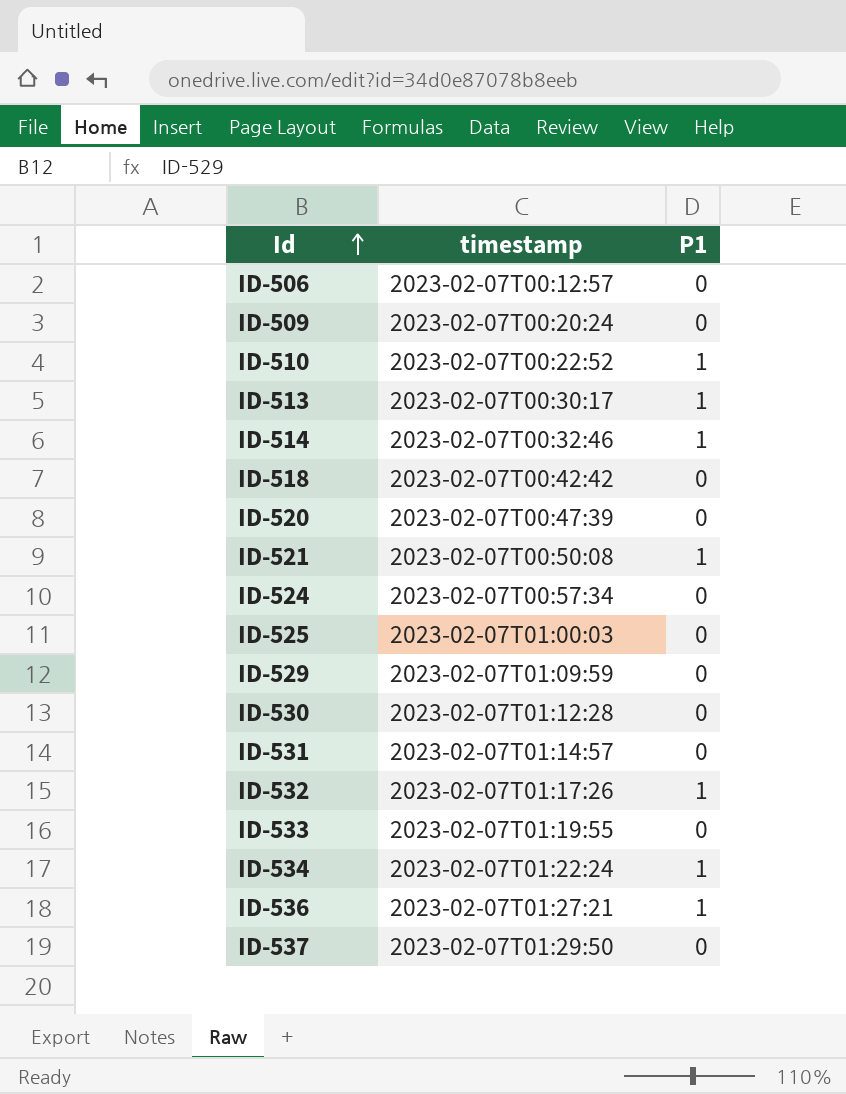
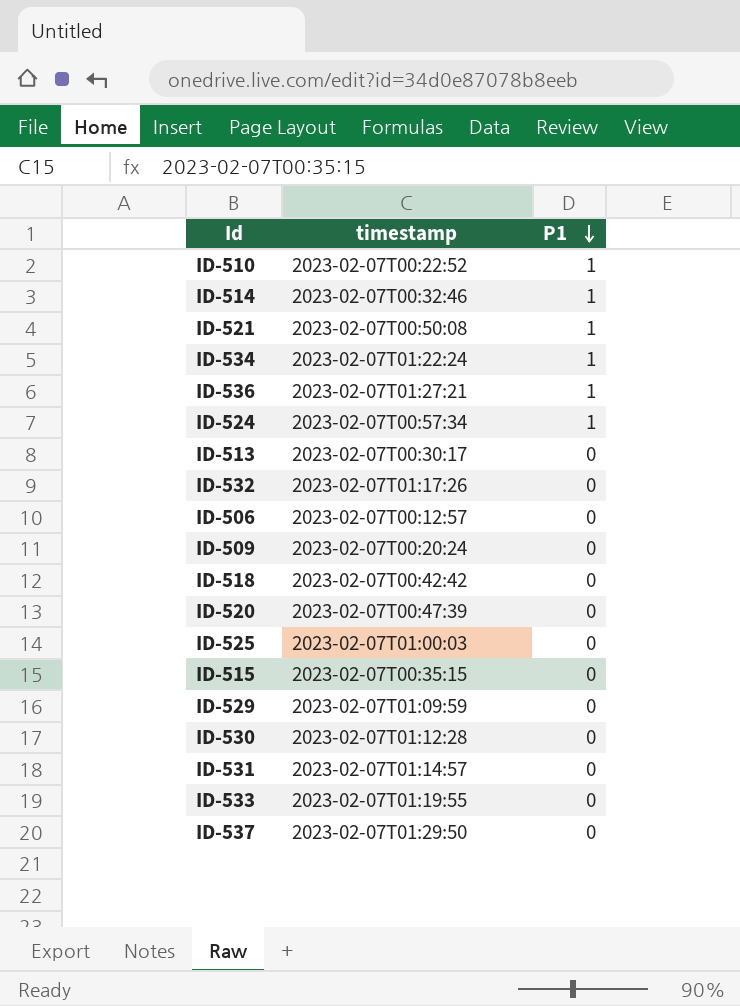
row order: Id ascending -> P1 descending
ID-524 | P1: 0 -> 1
ID-513 | P1: 1 -> 0
ID-532 | P1: 1 -> 0
row ID-515: none -> 2023-02-07T00:35:15 | 0

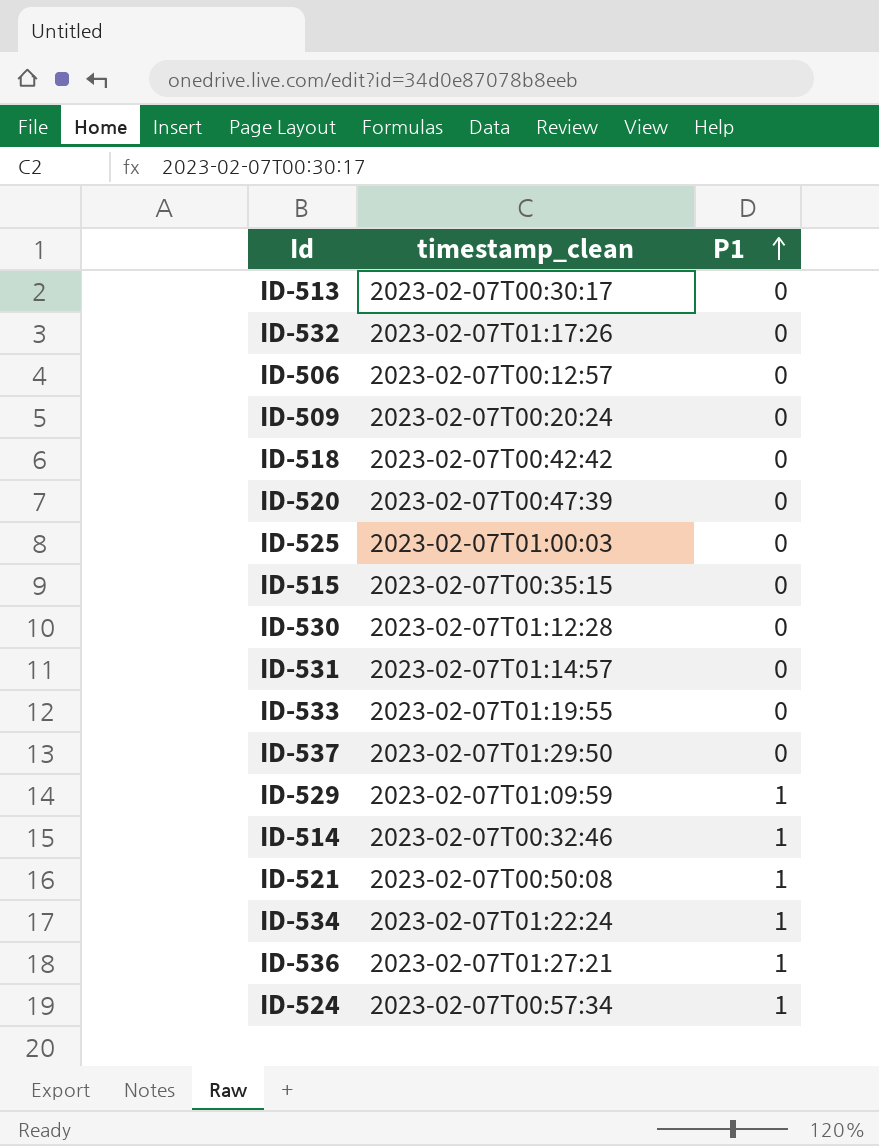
row order: P1 descending -> P1 ascending
column name: timestamp -> timestamp_clean
row ID-510: 2023-02-07T00:22:52 | 1 -> none
ID-529 | P1: 0 -> 1

